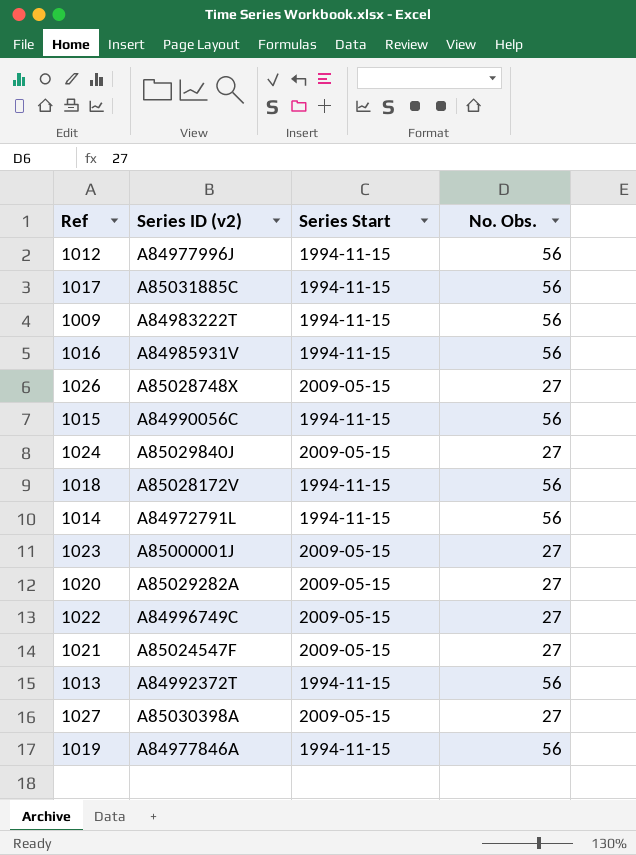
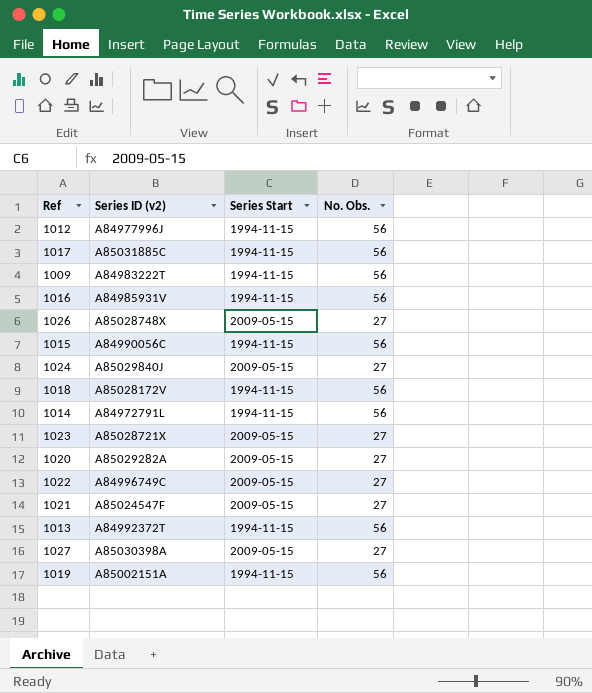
1023 | Series ID (v2): A85000001J -> A85028721X
1019 | Series ID (v2): A84977846A -> A85002151A

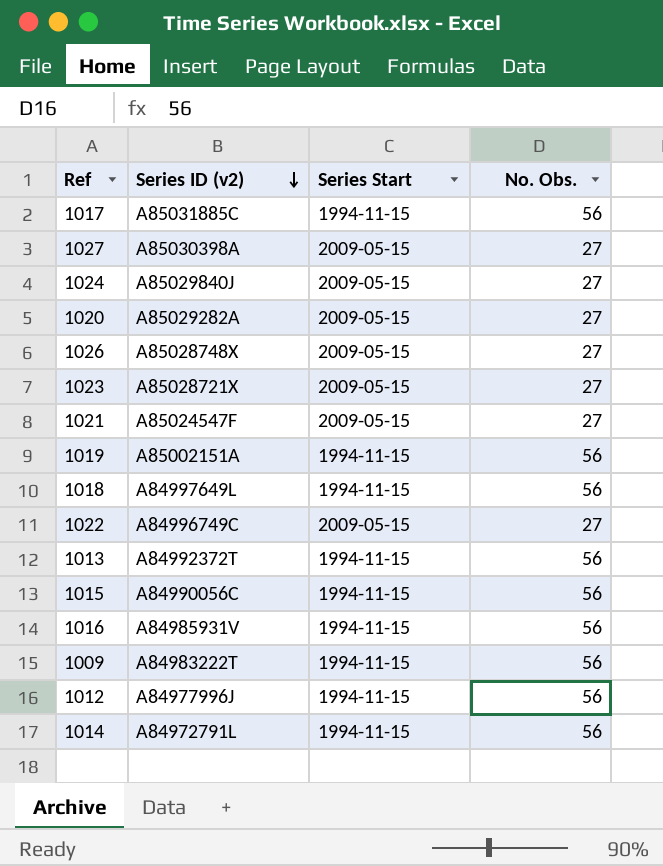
row order: none -> Series ID (v2) descending
1018 | Series ID (v2): A85028172V -> A84997649L

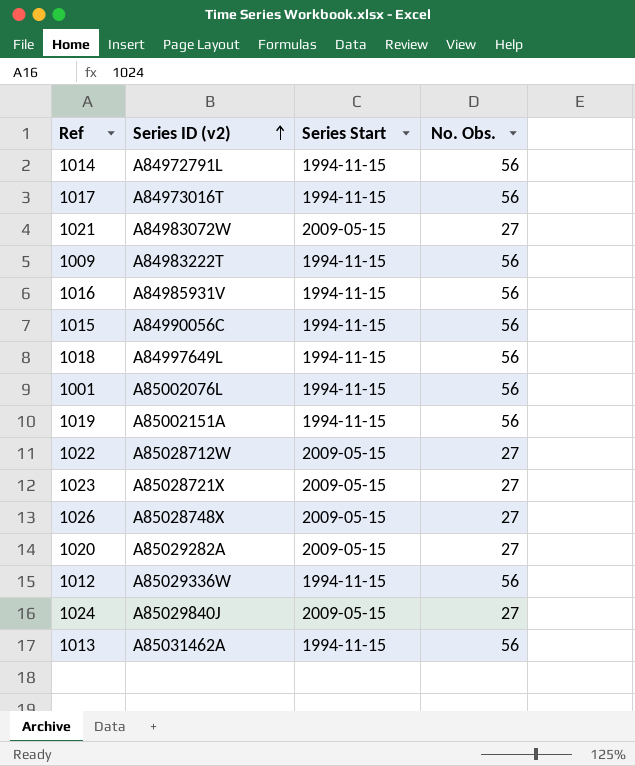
row order: Series ID (v2) descending -> Series ID (v2) ascending
row 1027: A85030398A | 2009-05-15 | 27 -> none
1017 | Series ID (v2): A85031885C -> A84973016T
1021 | Series ID (v2): A85024547F -> A84983072W
row 1001: none -> A85002076L | 1994-11-15 | 56
1022 | Series ID (v2): A84996749C -> A85028712W
1012 | Series ID (v2): A84977996J -> A85029336W
1013 | Series ID (v2): A84992372T -> A85031462A

